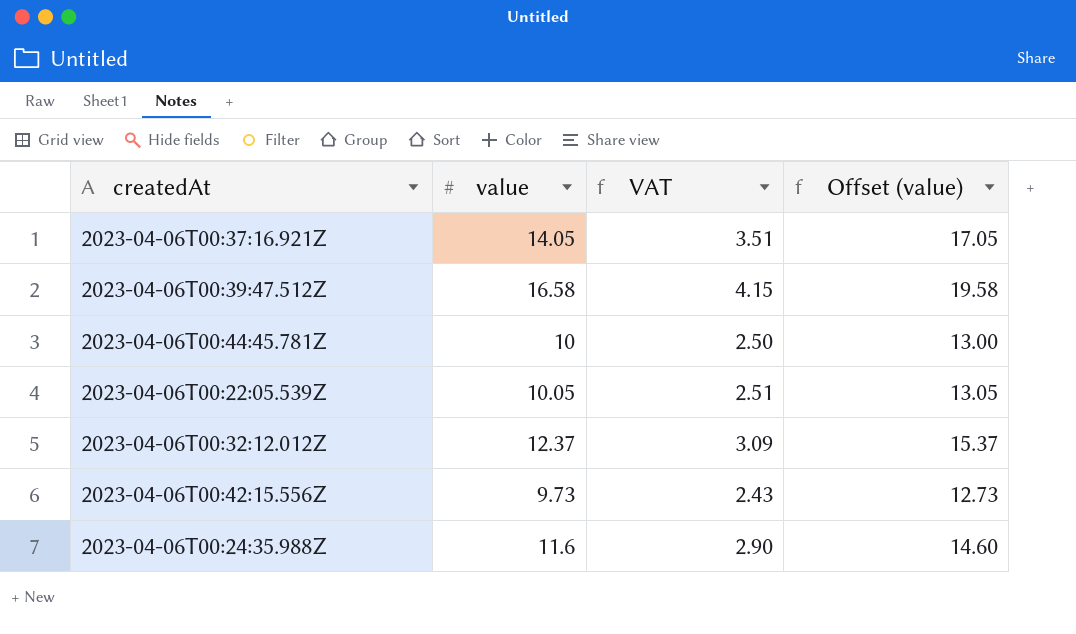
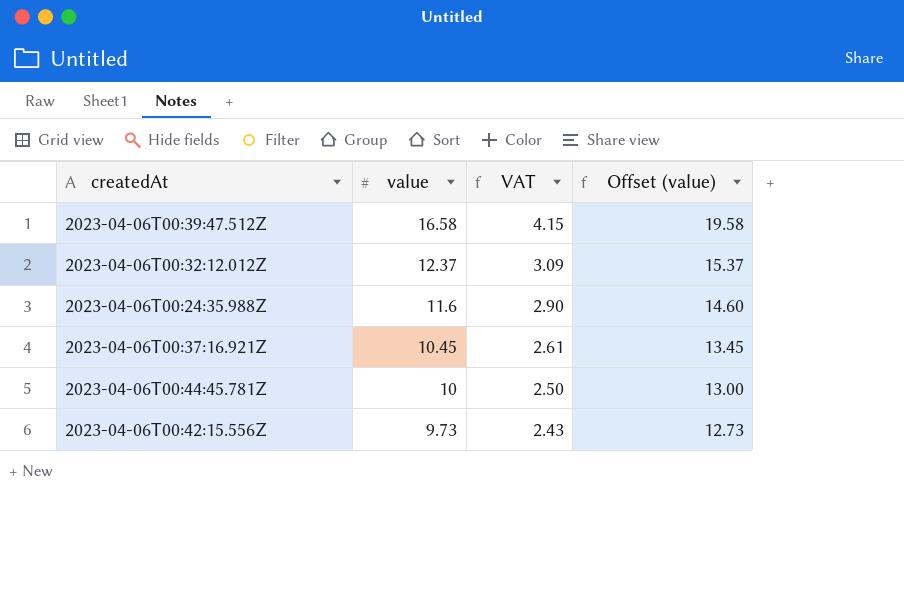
row order: none -> value descending
row 2023-04-06T00:22:05.539Z: 10.05 | 2.51 | 13.05 -> none
2023-04-06T00:37:16.921Z | value: 14.05 -> 10.45
2023-04-06T00:37:16.921Z | VAT: 3.51 -> 2.61
2023-04-06T00:37:16.921Z | Offset (value): 17.05 -> 13.45

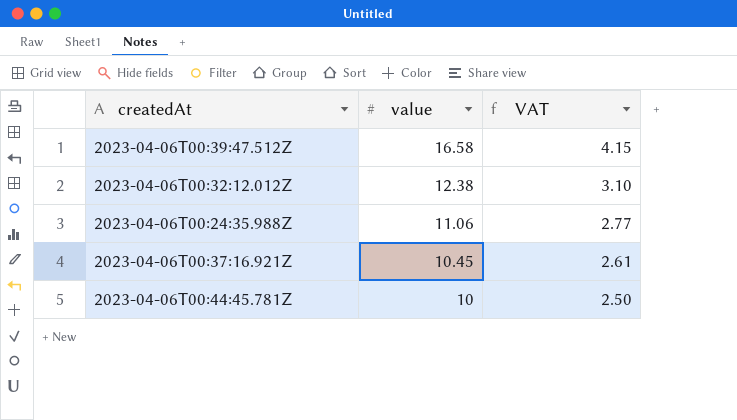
column Offset (value) | formula: [value] + 3 -> none
row 2023-04-06T00:42:15.556Z: 9.73 | 2.43 | 12.73 -> none
2023-04-06T00:32:12.012Z | value: 12.37 -> 12.38
2023-04-06T00:32:12.012Z | VAT: 3.09 -> 3.10
2023-04-06T00:24:35.988Z | value: 11.6 -> 11.06
2023-04-06T00:24:35.988Z | VAT: 2.90 -> 2.77

